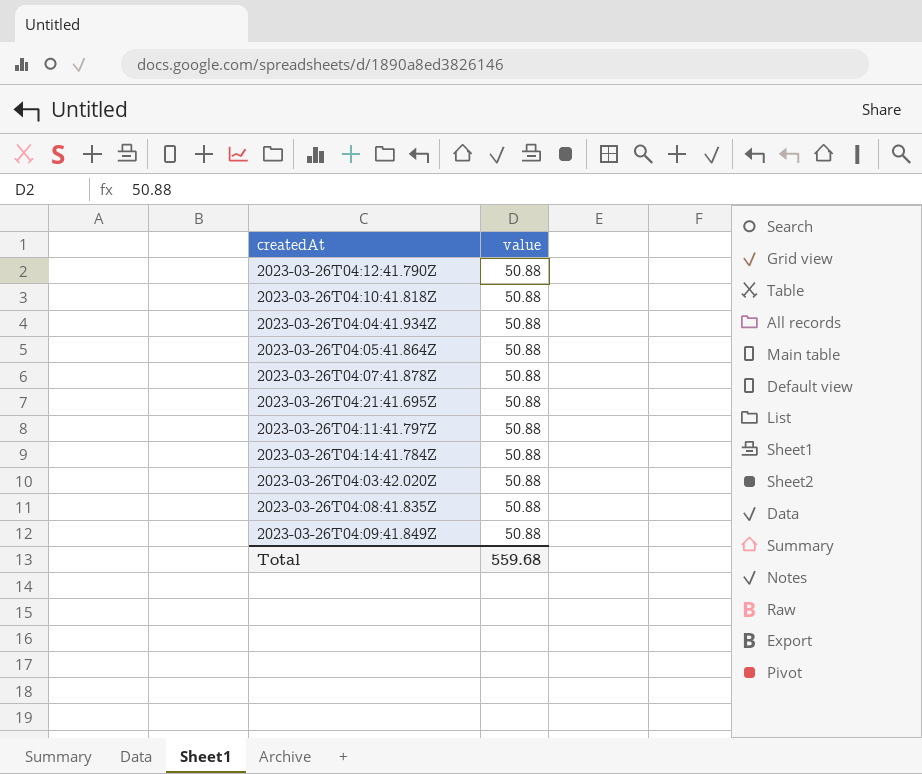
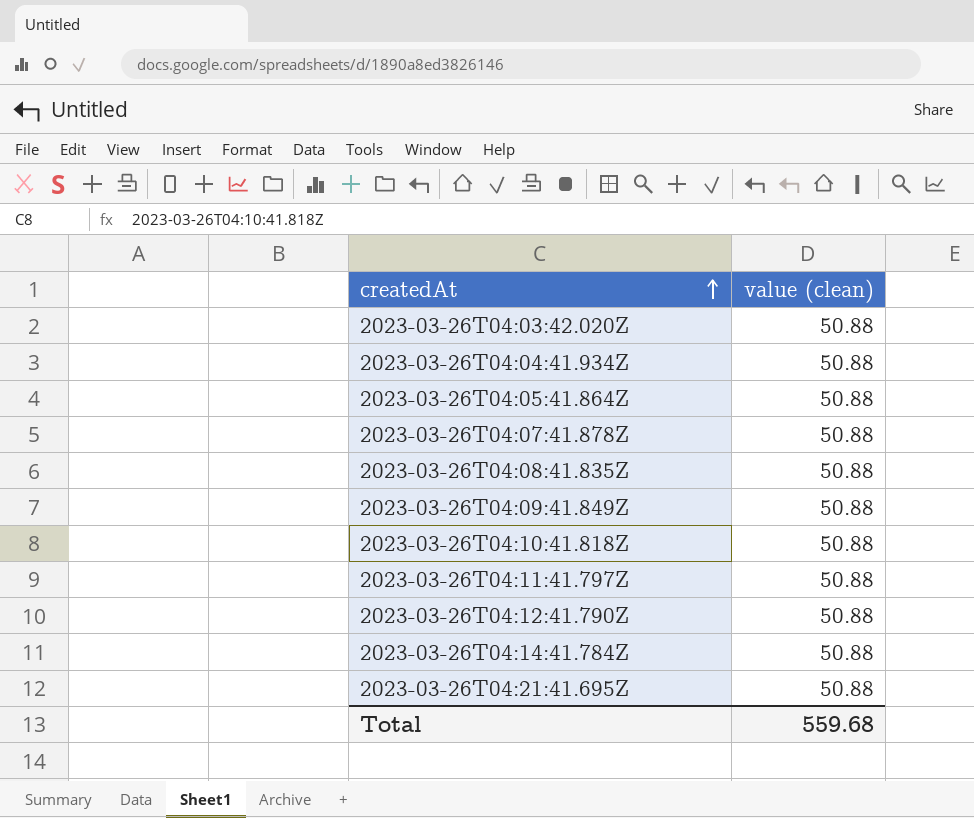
row order: none -> createdAt ascending
column name: value -> value (clean)

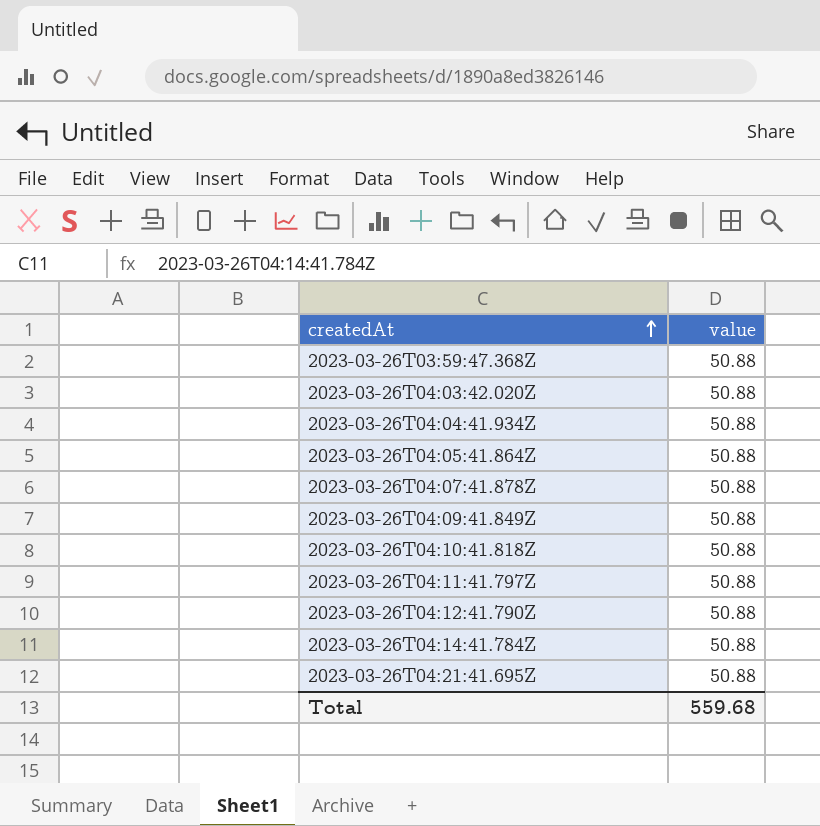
column name: value (clean) -> value
row 2023-03-26T04:08:41.835Z: 50.88 -> none
row 2023-03-26T03:59:47.368Z: none -> 50.88

